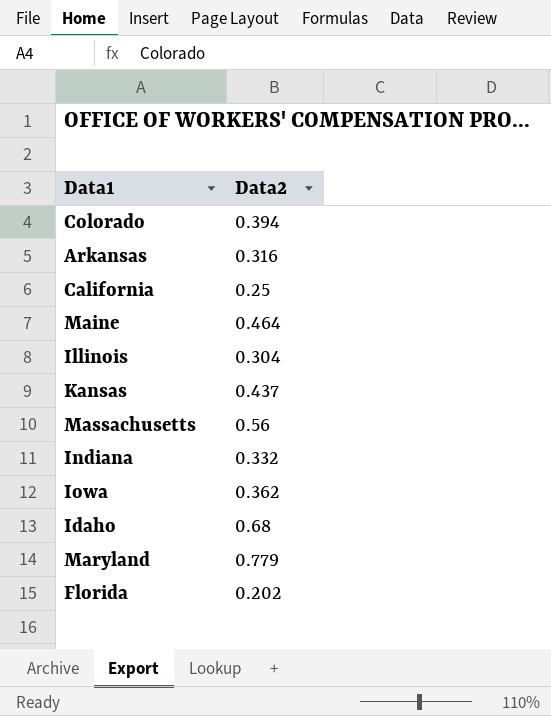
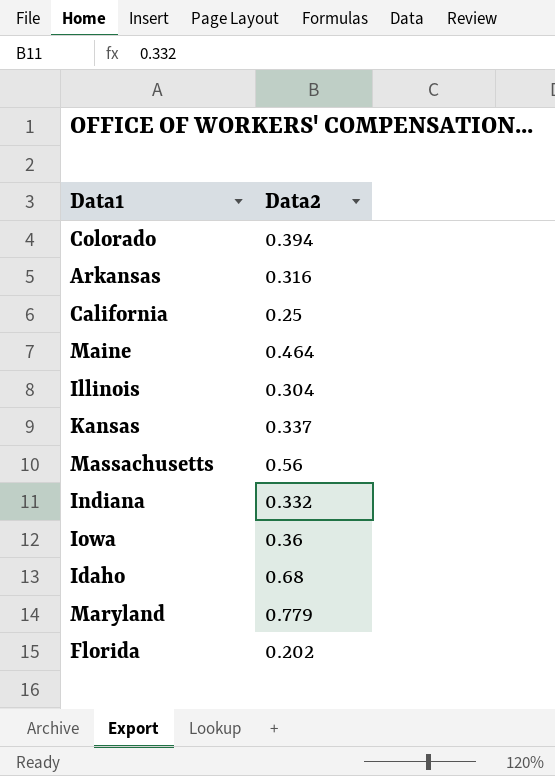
Kansas | Data2: 0.437 -> 0.337
Iowa | Data2: 0.362 -> 0.36

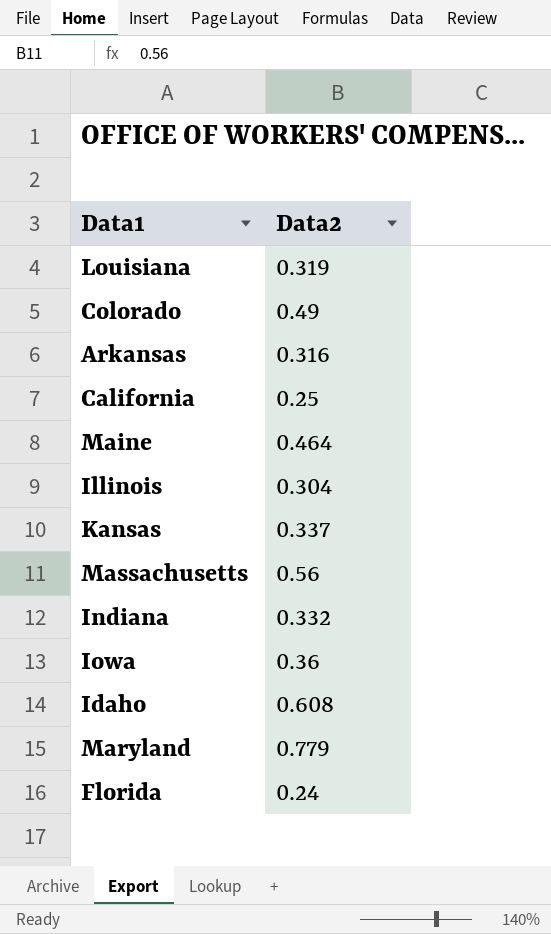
row Louisiana: none -> 0.319
Colorado | Data2: 0.394 -> 0.49
Idaho | Data2: 0.68 -> 0.608
Florida | Data2: 0.202 -> 0.24

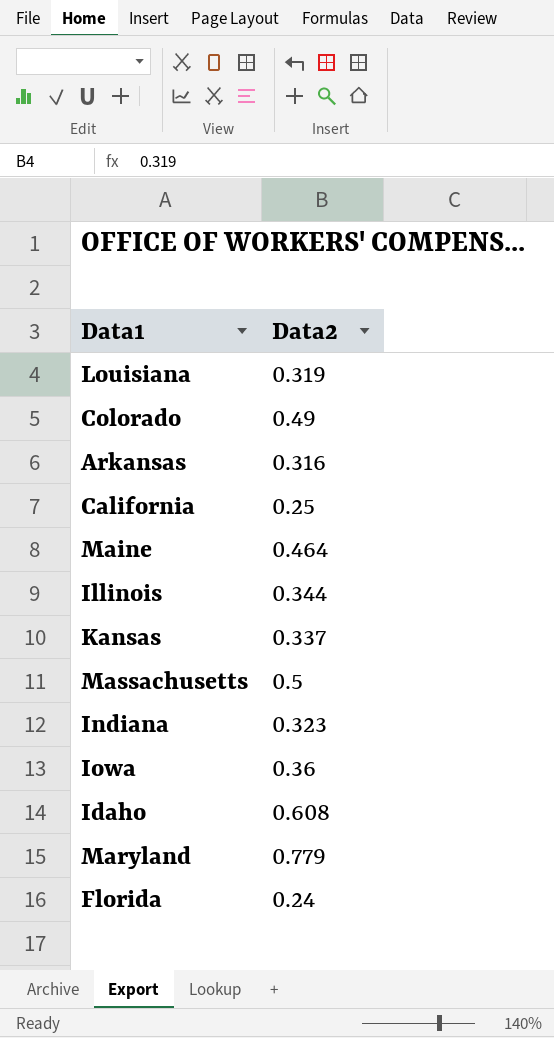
Illinois | Data2: 0.304 -> 0.344
Massachusetts | Data2: 0.56 -> 0.5
Indiana | Data2: 0.332 -> 0.323

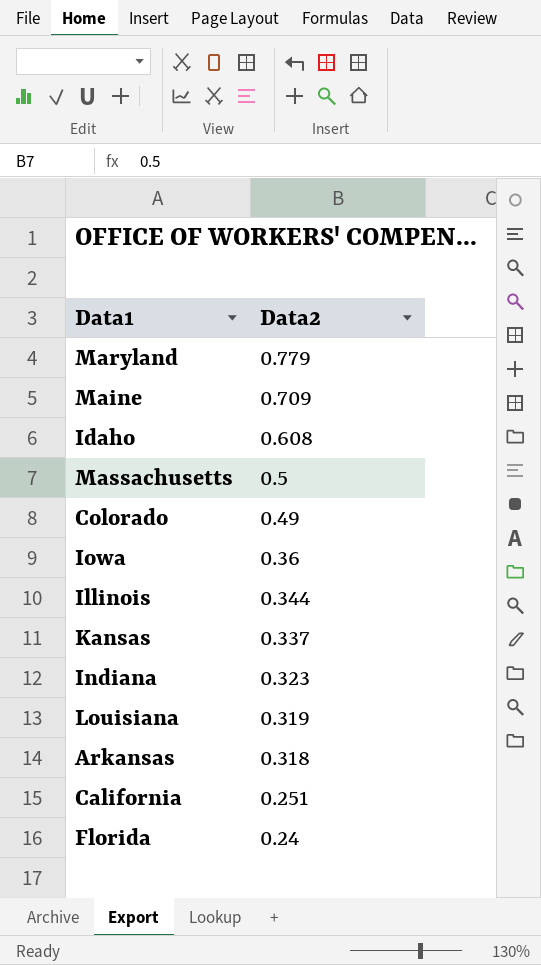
row order: none -> Data2 descending
Maine | Data2: 0.464 -> 0.709
Arkansas | Data2: 0.316 -> 0.318
California | Data2: 0.25 -> 0.251

